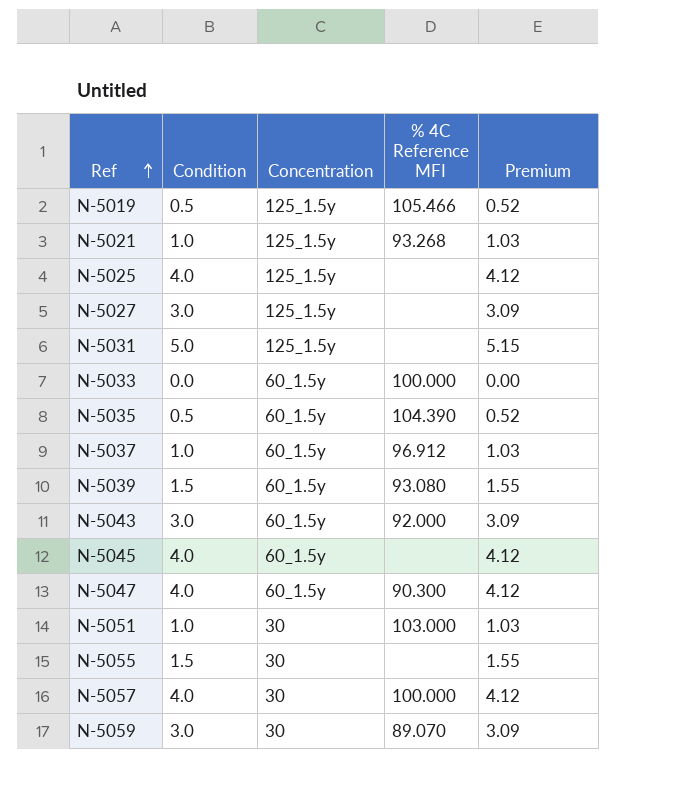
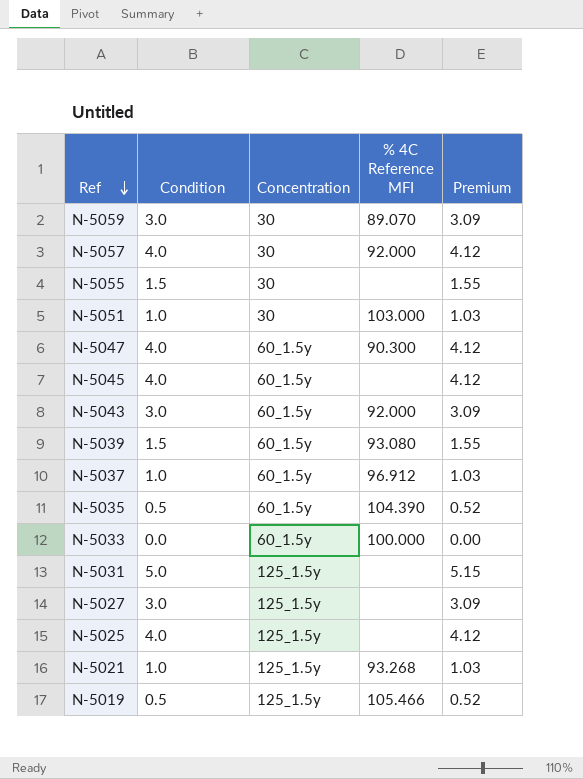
row order: Ref ascending -> Ref descending
N-5057 | % 4C Reference MFI: 100.000 -> 92.000

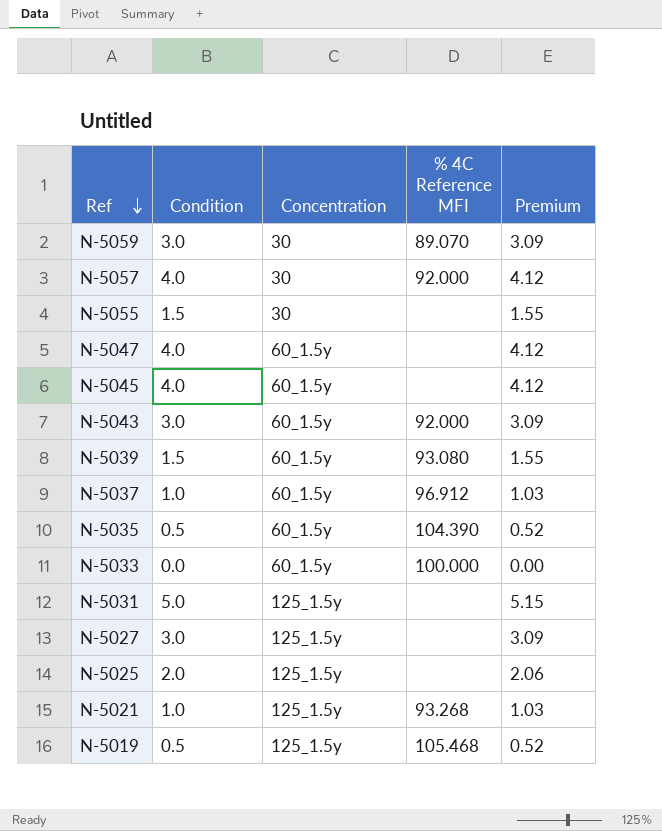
row N-5051: 1.0 | 30 | 103.000 | 1.03 -> none
N-5047 | % 4C Reference MFI: 90.300 -> none
N-5025 | Condition: 4.0 -> 2.0
N-5025 | Premium: 4.12 -> 2.06
N-5019 | % 4C Reference MFI: 105.466 -> 105.468

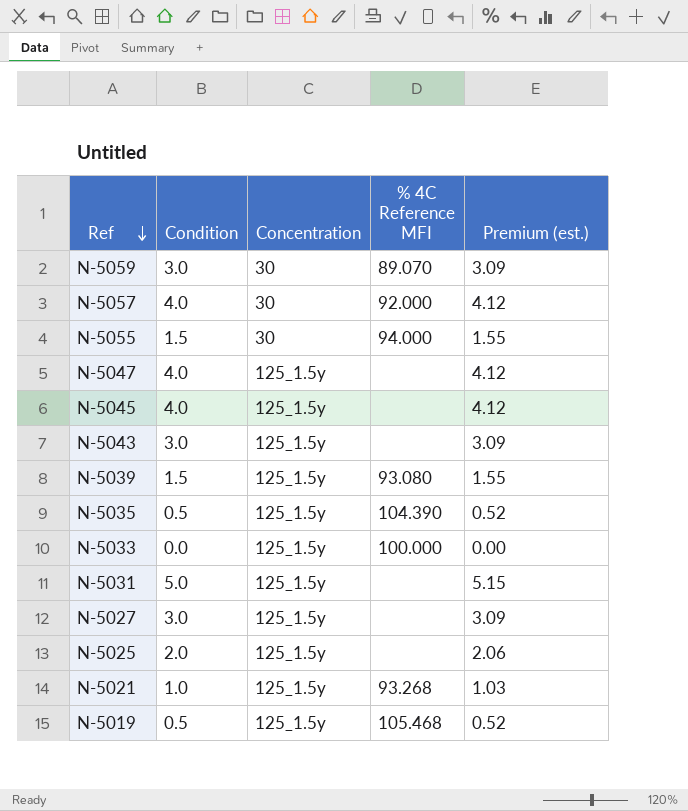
column name: Premium -> Premium (est.)
row N-5037: 1.0 | 60_1.5y | 96.912 | 1.03 -> none
N-5055 | % 4C Reference MFI: none -> 94.000
N-5047 | Concentration: 60_1.5y -> 125_1.5y
N-5045 | Concentration: 60_1.5y -> 125_1.5y
N-5043 | Concentration: 60_1.5y -> 125_1.5y
N-5043 | % 4C Reference MFI: 92.000 -> none
N-5039 | Concentration: 60_1.5y -> 125_1.5y
N-5035 | Concentration: 60_1.5y -> 125_1.5y
N-5033 | Concentration: 60_1.5y -> 125_1.5y

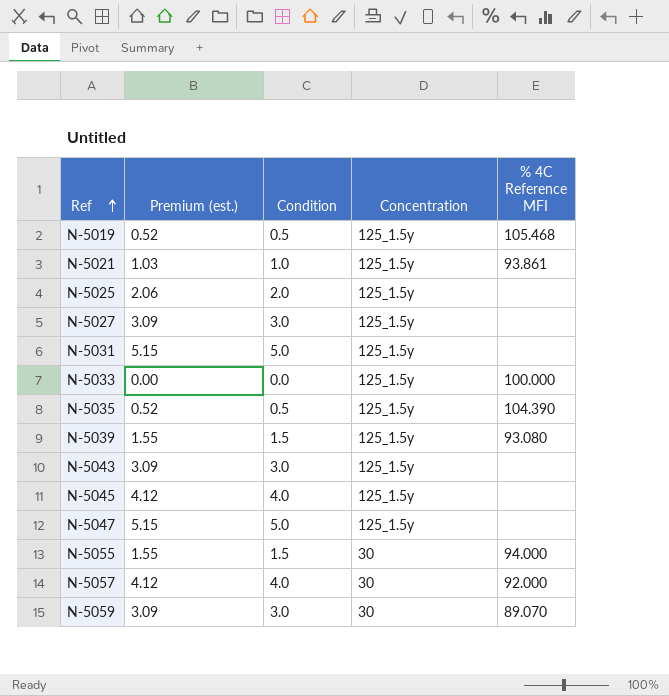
row order: Ref descending -> Ref ascending
column Premium (est.) | position: 5 -> 2
N-5021 | % 4C Reference MFI: 93.268 -> 93.861
N-5047 | Premium (est.): 4.12 -> 5.15
N-5047 | Condition: 4.0 -> 5.0

